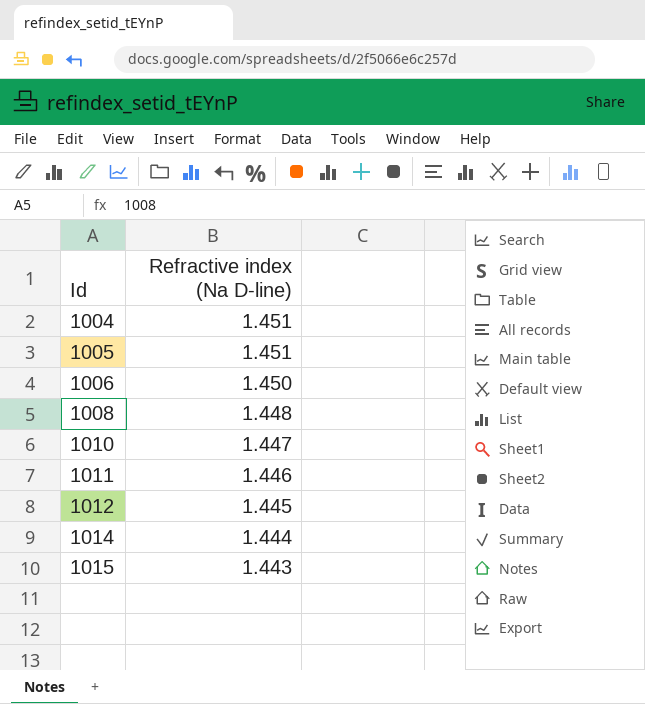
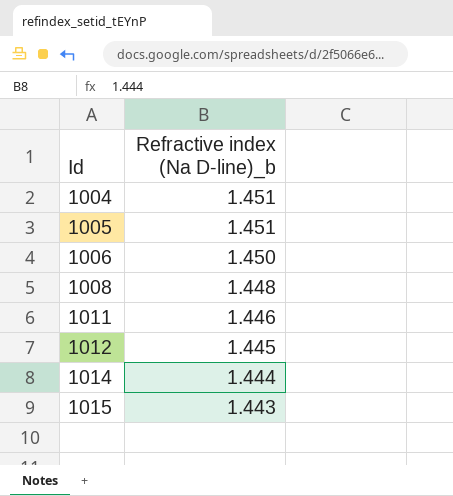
column name: Refractive index (Na D-line) -> Refractive index (Na D-line)_b
row 1010: 1.447 -> none

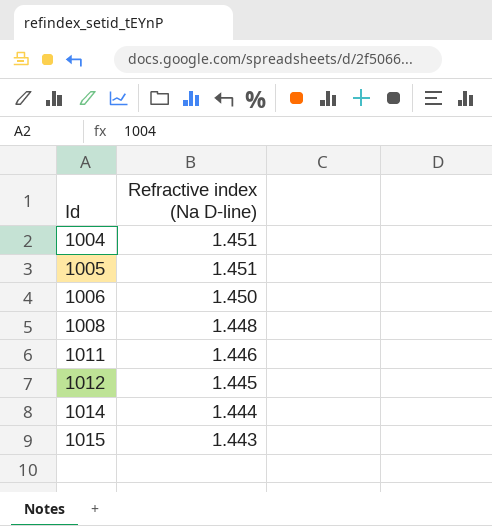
column name: Refractive index (Na D-line)_b -> Refractive index (Na D-line)

